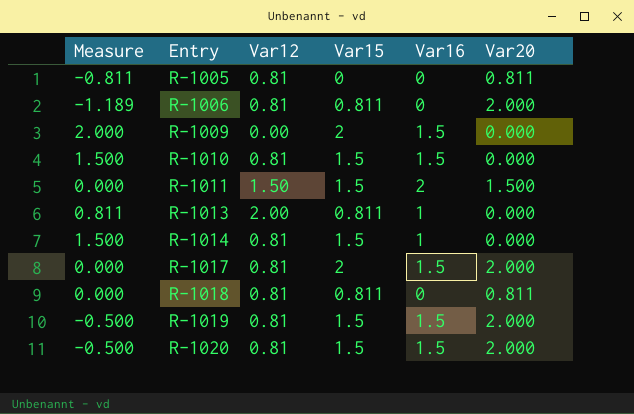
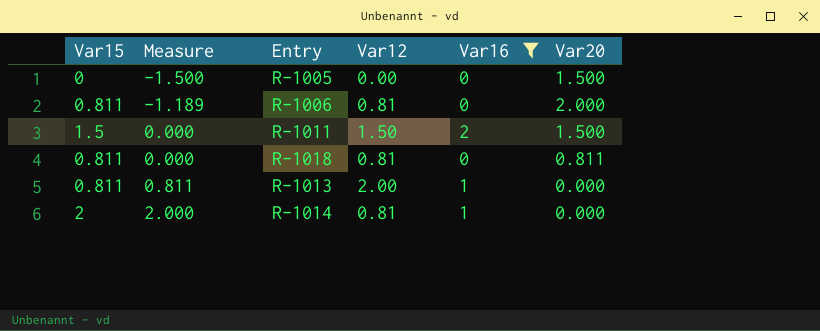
filter: none -> Var16 != 1.5
row order: Entry ascending -> Measure ascending
column Var15 | position: 4 -> 1
R-1005 | Measure: -0.811 -> -1.500
R-1005 | Var12: 0.81 -> 0.00
R-1005 | Var20: 0.811 -> 1.500
R-1014 | Var15: 1.5 -> 2
R-1014 | Measure: 1.500 -> 2.000

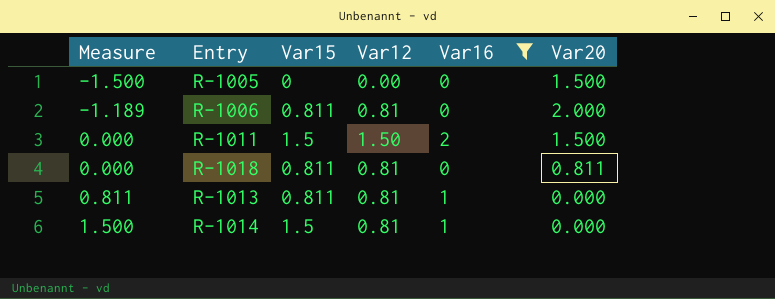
column Var15 | position: 1 -> 3
R-1013 | Var12: 2.00 -> 0.81
R-1014 | Measure: 2.000 -> 1.500
R-1014 | Var15: 2 -> 1.5

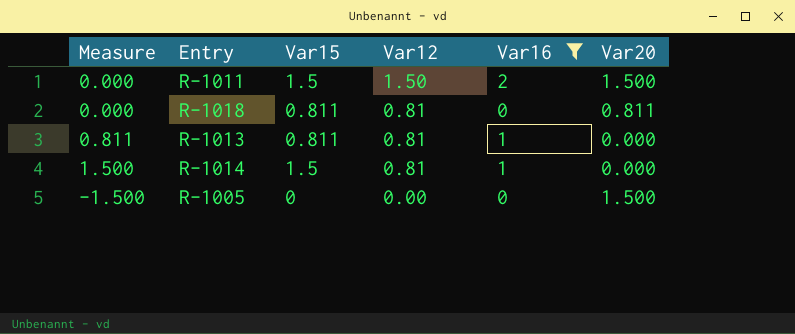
row order: Measure ascending -> Var12 descending
row R-1006: -1.189 | 0.811 | 0.81 | 0 | 2.000 -> none

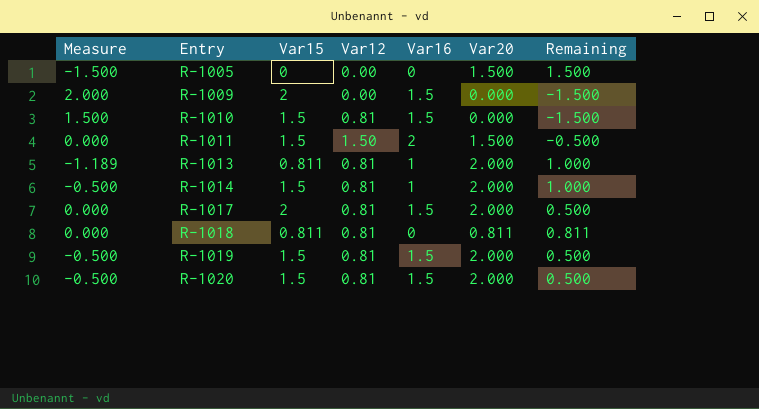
filter: Var16 != 1.5 -> none
row order: Var12 descending -> Entry ascending
column Remaining | formula: none -> [Var20] - [Var16]
R-1013 | Measure: 0.811 -> -1.189
R-1013 | Var20: 0.000 -> 2.000
R-1014 | Measure: 1.500 -> -0.500
R-1014 | Var20: 0.000 -> 2.000

